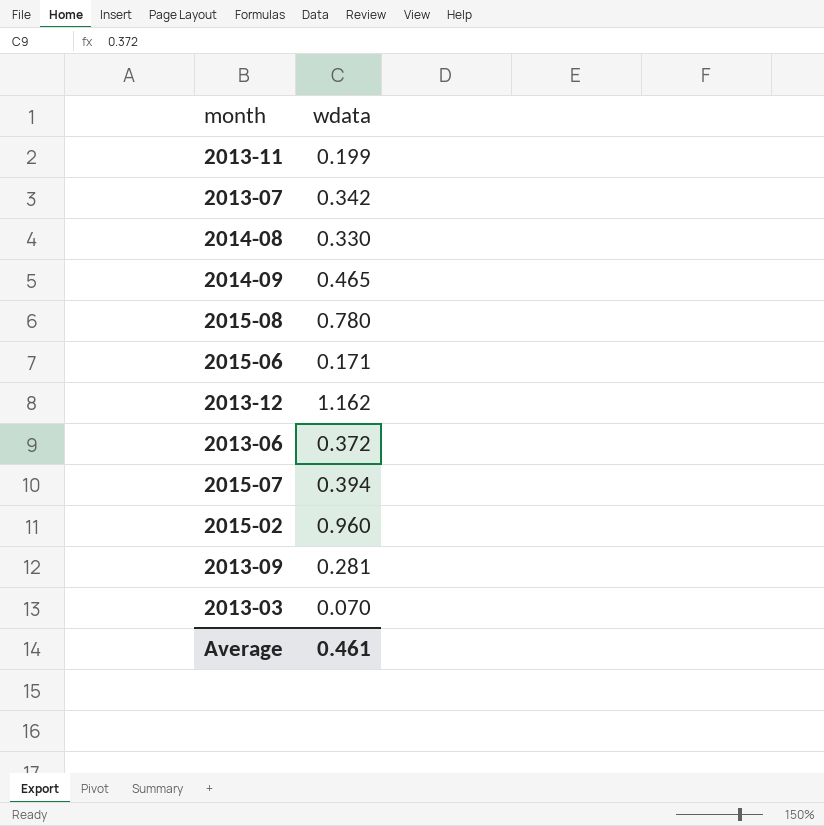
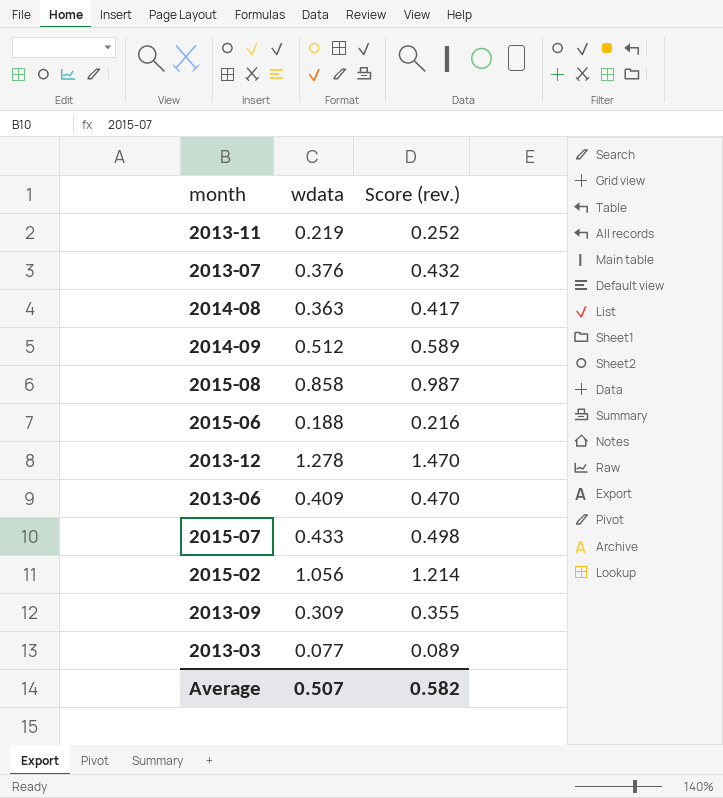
column Score (rev.) | formula: none -> [wdata] * 1.15
2013-11 | wdata: 0.199 -> 0.219
2013-07 | wdata: 0.342 -> 0.376
2014-08 | wdata: 0.330 -> 0.363
2014-09 | wdata: 0.465 -> 0.512
2015-08 | wdata: 0.780 -> 0.858
2015-06 | wdata: 0.171 -> 0.188
2013-12 | wdata: 1.162 -> 1.278
2013-06 | wdata: 0.372 -> 0.409
2015-07 | wdata: 0.394 -> 0.433
2015-02 | wdata: 0.960 -> 1.056
2013-09 | wdata: 0.281 -> 0.309
2013-03 | wdata: 0.070 -> 0.077
Average | wdata: 0.461 -> 0.507

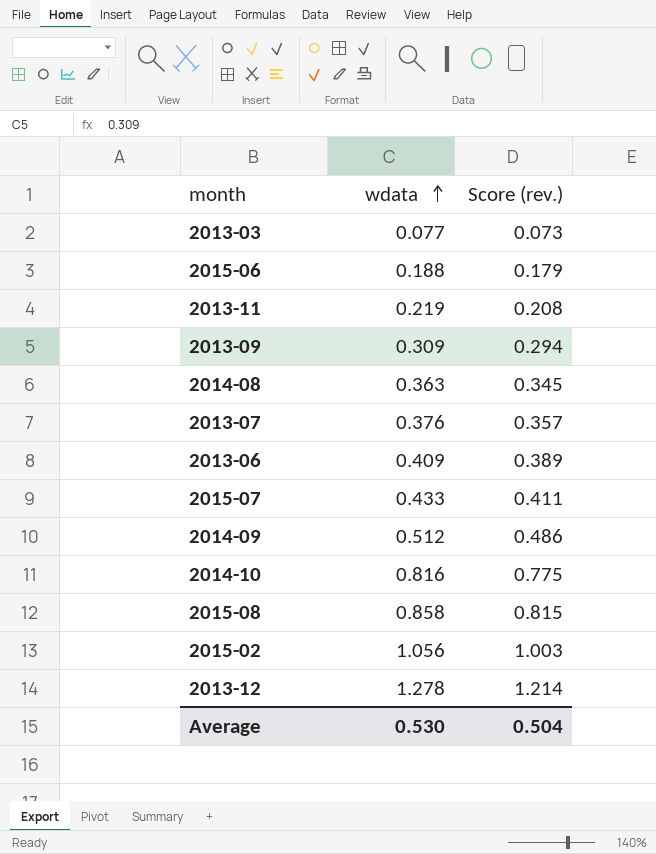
row order: none -> wdata ascending
column Score (rev.) | formula: [wdata] * 1.15 -> [wdata] * 0.95
row 2014-10: none -> 0.816 | 0.775
Average | wdata: 0.507 -> 0.530
Average | Score (rev.): 0.582 -> 0.504

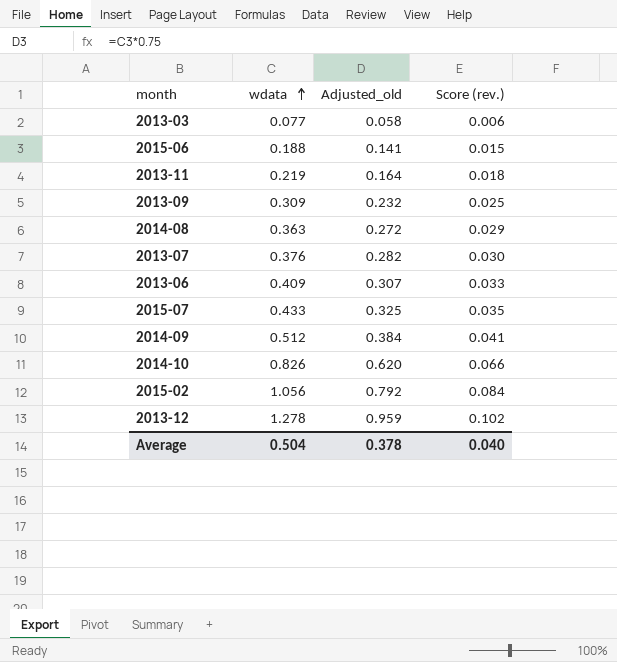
column Adjusted_old | formula: none -> [wdata] * 0.75
column Score (rev.) | formula: [wdata] * 0.95 -> [wdata] * 0.08
row 2015-08: 0.858 | 0.815 -> none
2014-10 | wdata: 0.816 -> 0.826
Average | wdata: 0.530 -> 0.504
Average | Score (rev.): 0.504 -> 0.040

